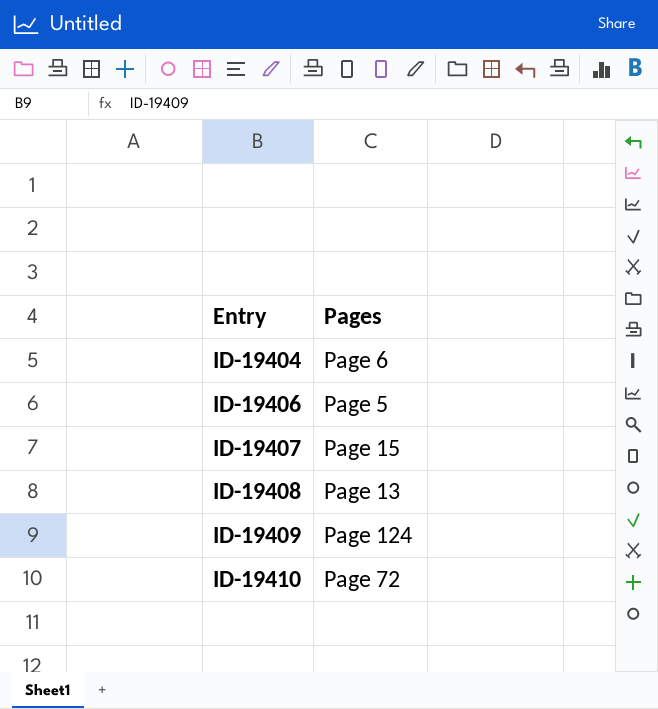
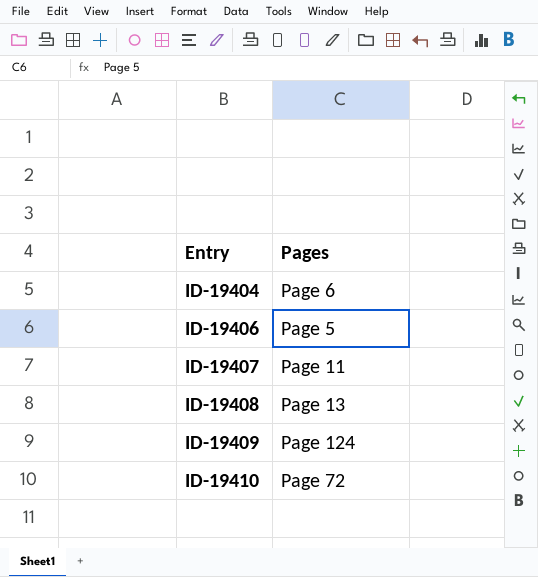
ID-19407 | Pages: Page 15 -> Page 11

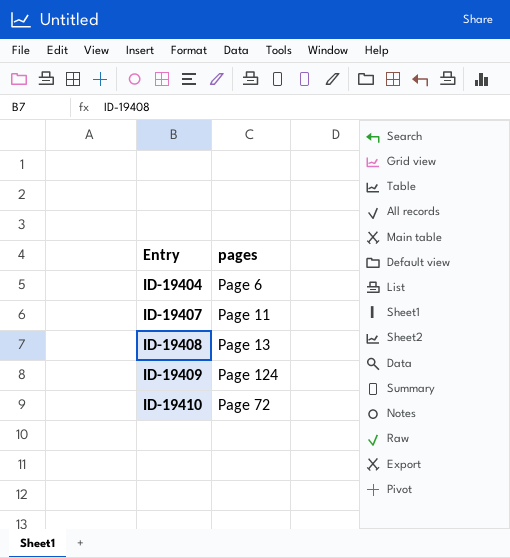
column name: Pages -> pages
row ID-19406: Page 5 -> none

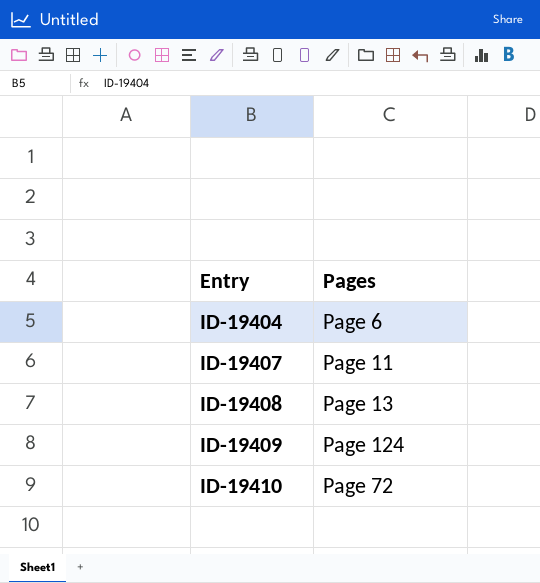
column name: pages -> Pages

